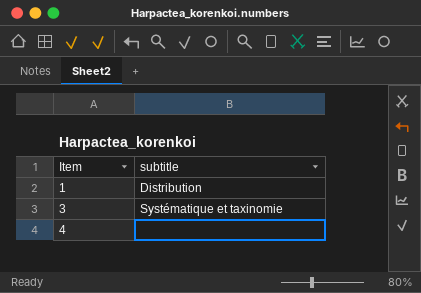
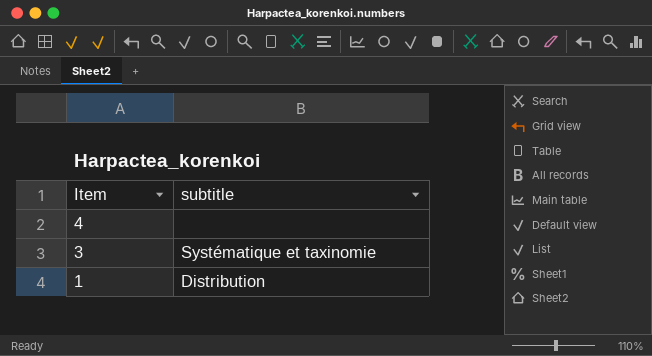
row order: Item ascending -> Item descending

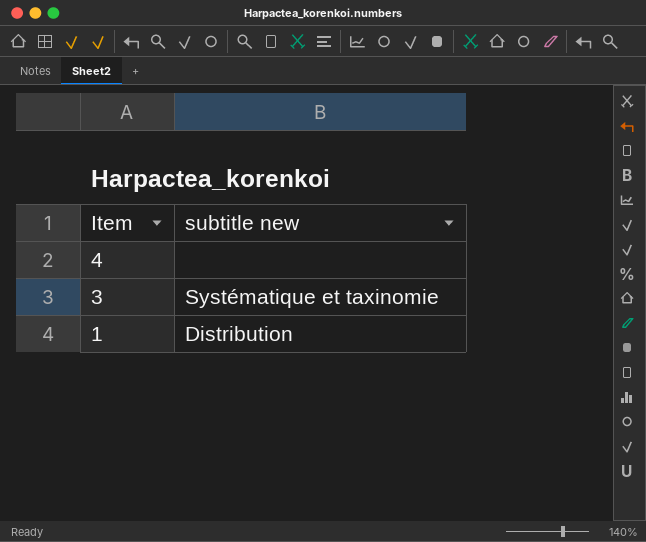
column name: subtitle -> subtitle new

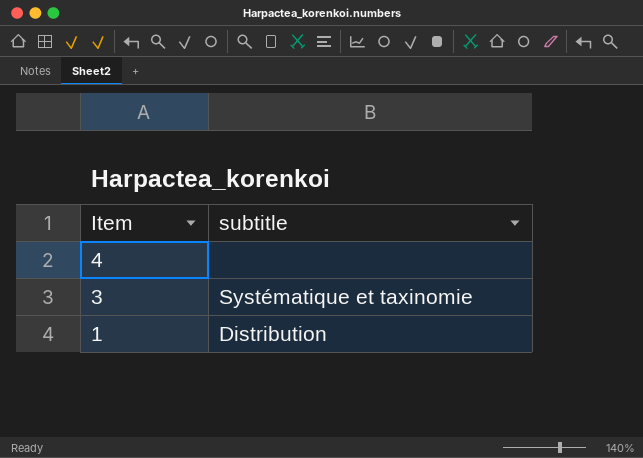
column name: subtitle new -> subtitle

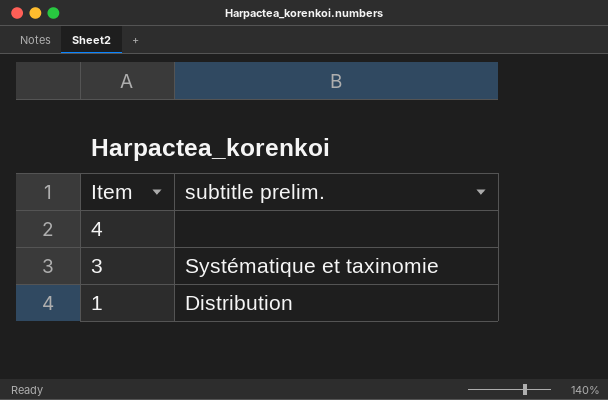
column name: subtitle -> subtitle prelim.

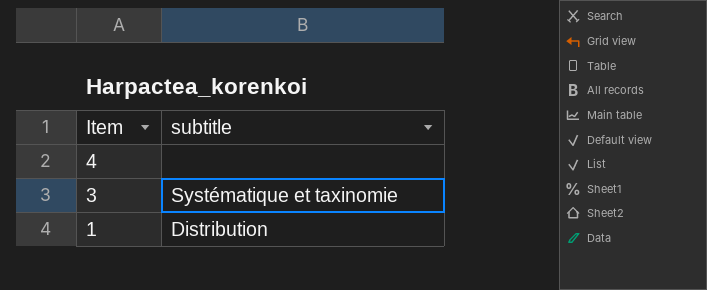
column name: subtitle prelim. -> subtitle

